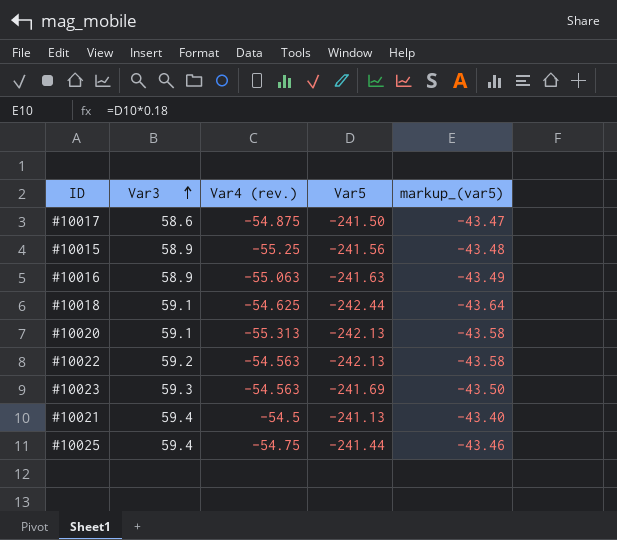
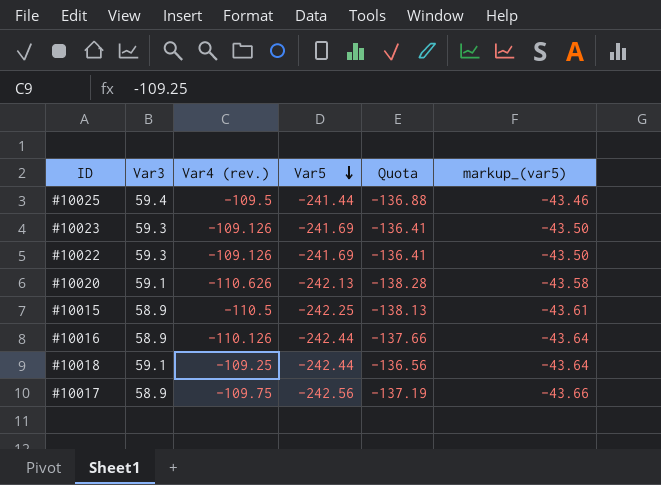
row order: Var3 ascending -> Var5 descending
column Quota | formula: none -> [Var4 (rev.)] * 1.25
row #10021: 59.4 | -54.5 | -241.13 | -43.40 -> none
#10025 | Var4 (rev.): -54.75 -> -109.5
#10023 | Var4 (rev.): -54.563 -> -109.126
#10022 | Var3: 59.2 -> 59.3
#10022 | Var4 (rev.): -54.563 -> -109.126
#10022 | Var5: -242.13 -> -241.69
#10022 | markup_(var5): -43.58 -> -43.50
#10020 | Var4 (rev.): -55.313 -> -110.626
#10015 | Var4 (rev.): -55.25 -> -110.5
#10015 | Var5: -241.56 -> -242.25
#10015 | markup_(var5): -43.48 -> -43.61
#10016 | Var4 (rev.): -55.063 -> -110.126
#10016 | Var5: -241.63 -> -242.44
#10016 | markup_(var5): -43.49 -> -43.64
#10018 | Var4 (rev.): -54.625 -> -109.25
#10017 | Var3: 58.6 -> 58.9
#10017 | Var4 (rev.): -54.875 -> -109.75
#10017 | Var5: -241.50 -> -242.56
#10017 | markup_(var5): -43.47 -> -43.66

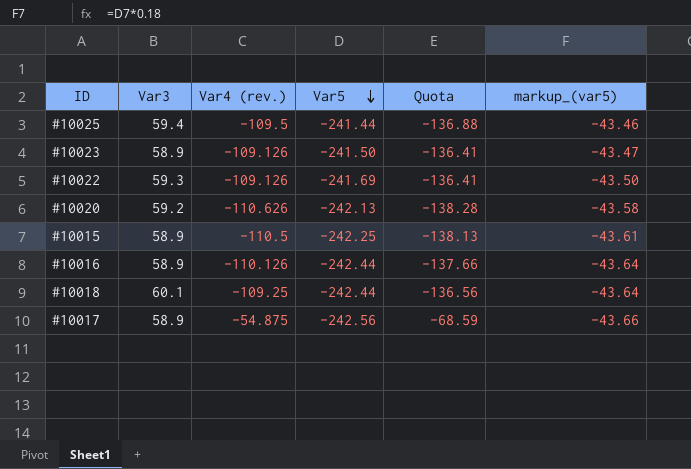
#10023 | Var3: 59.3 -> 58.9
#10023 | Var5: -241.69 -> -241.50
#10023 | markup_(var5): -43.50 -> -43.47
#10020 | Var3: 59.1 -> 59.2
#10018 | Var3: 59.1 -> 60.1
#10017 | Var4 (rev.): -109.75 -> -54.875
#10017 | Quota: -137.19 -> -68.59

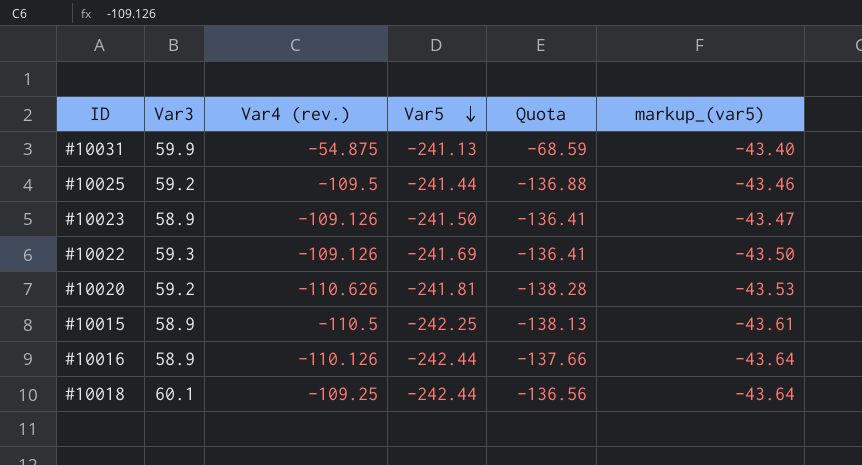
row #10017: 58.9 | -54.875 | -242.56 | -68.59 | -43.66 -> none
row #10031: none -> 59.9 | -54.875 | -241.13 | -68.59 | -43.40
#10025 | Var3: 59.4 -> 59.2
#10020 | Var5: -242.13 -> -241.81
#10020 | markup_(var5): -43.58 -> -43.53

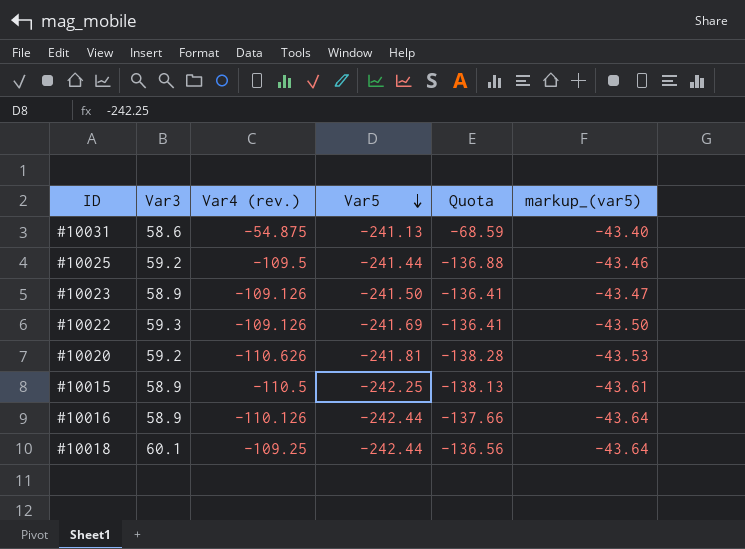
#10031 | Var3: 59.9 -> 58.6

